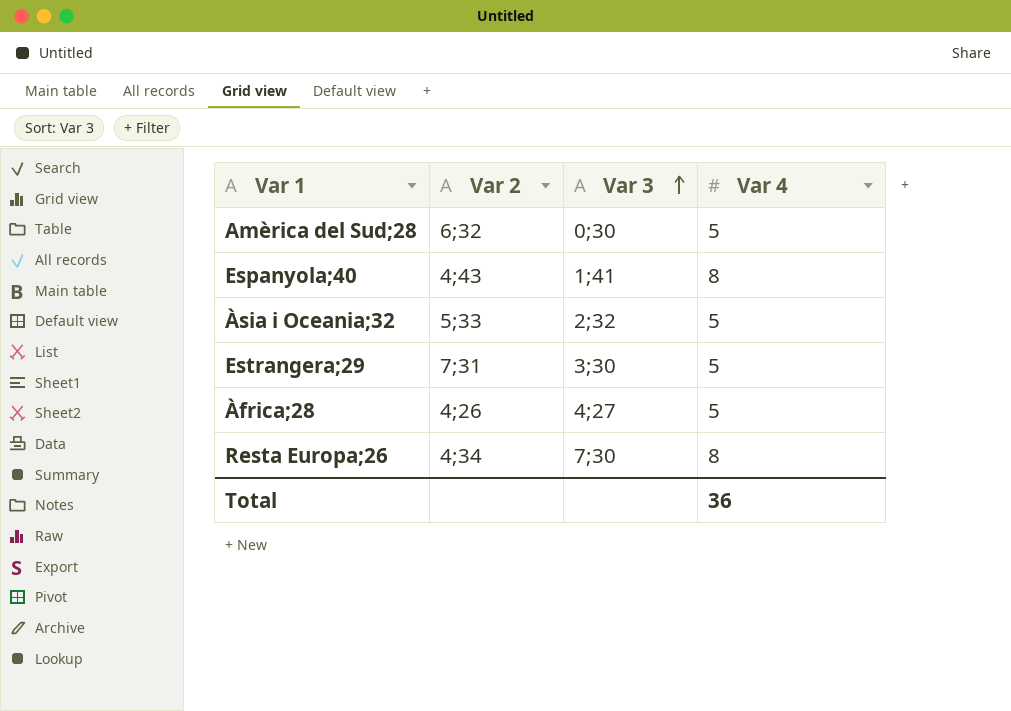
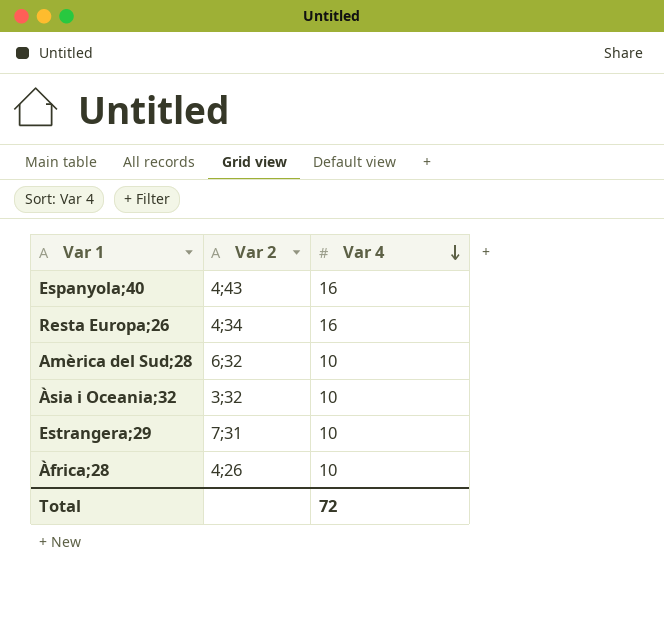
row order: Var 3 ascending -> Var 4 descending
column Var 3 | position: 3 -> none
Espanyola;40 | Var 4: 8 -> 16
Resta Europa;26 | Var 4: 8 -> 16
Amèrica del Sud;28 | Var 4: 5 -> 10
Àsia i Oceania;32 | Var 2: 5;33 -> 3;32
Àsia i Oceania;32 | Var 4: 5 -> 10
Estrangera;29 | Var 4: 5 -> 10
Àfrica;28 | Var 4: 5 -> 10
Total | Var 4: 36 -> 72

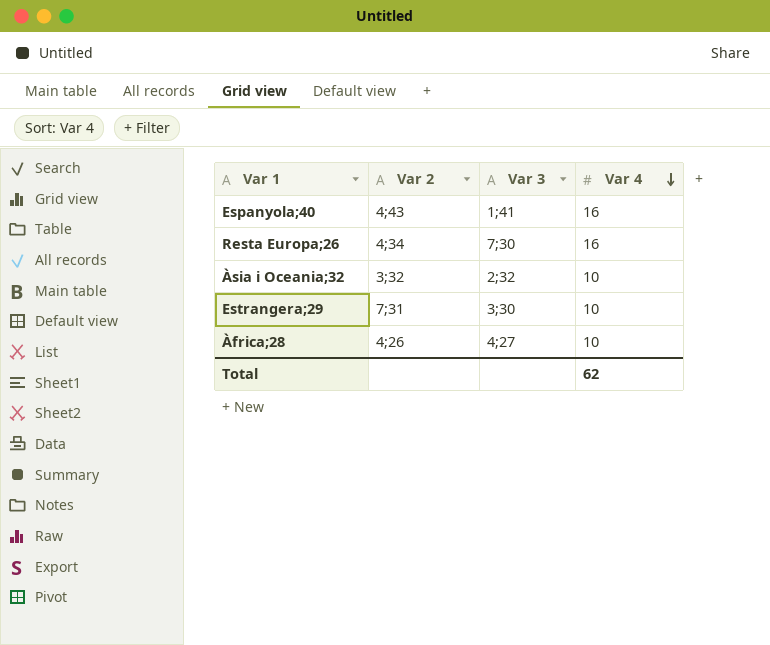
column Var 3 | position: none -> 3
row Amèrica del Sud;28: 6;32 | 10 -> none
Total | Var 4: 72 -> 62

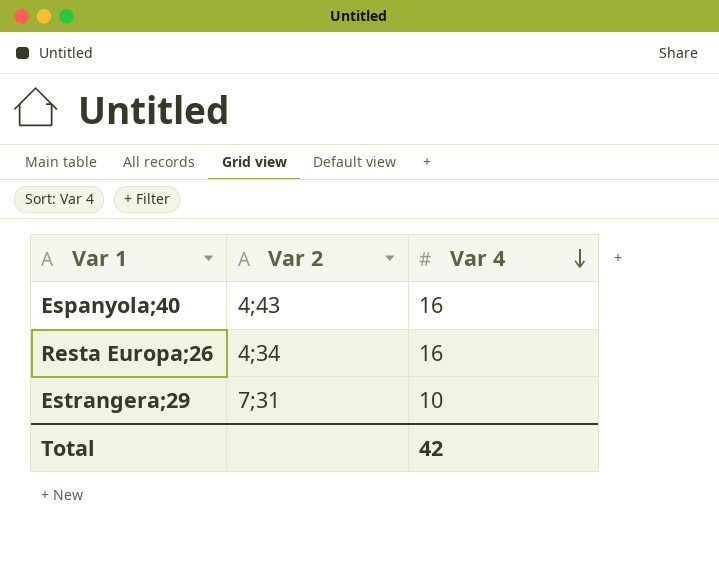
column Var 3 | position: 3 -> none
row Àsia i Oceania;32: 3;32 | 2;32 | 10 -> none
row Àfrica;28: 4;26 | 4;27 | 10 -> none
Total | Var 4: 62 -> 42

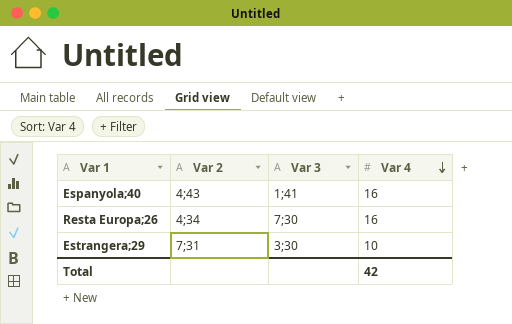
column Var 3 | position: none -> 3

